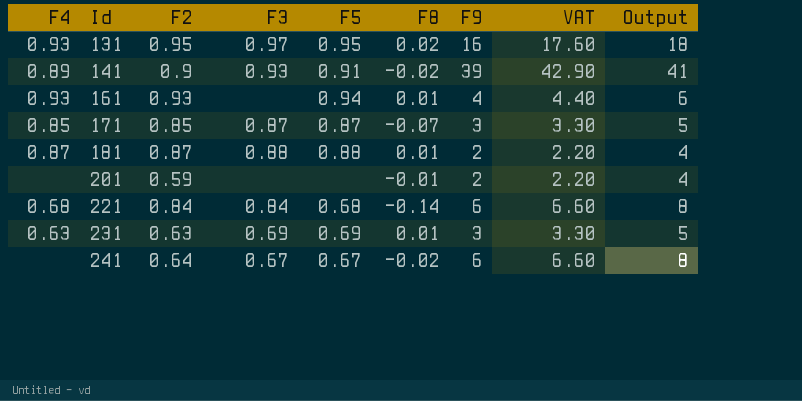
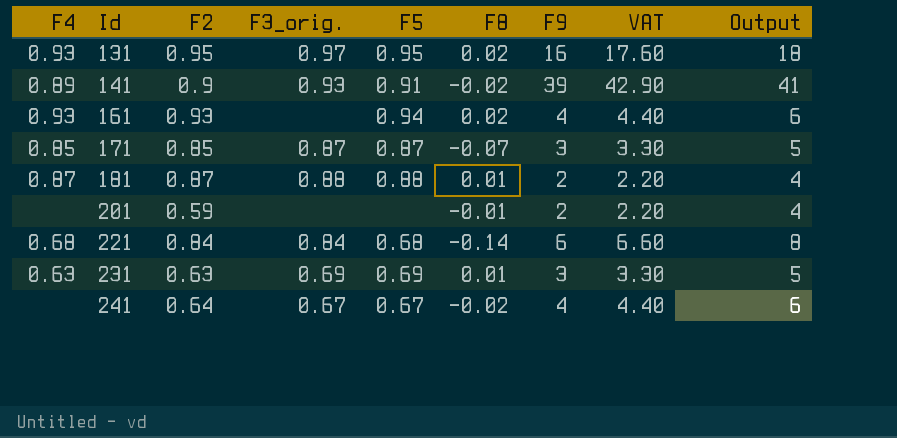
column name: F3 -> F3_orig.
161 | F8: 0.01 -> 0.02
241 | F9: 6 -> 4
241 | VAT: 6.60 -> 4.40
241 | Output: 8 -> 6

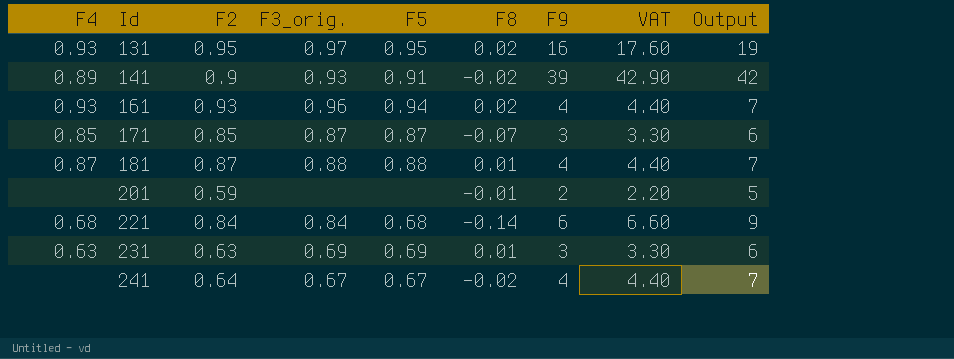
column Output | formula: [F9] + 2 -> [F9] + 3
161 | F3_orig.: none -> 0.96
181 | F9: 2 -> 4
181 | VAT: 2.20 -> 4.40

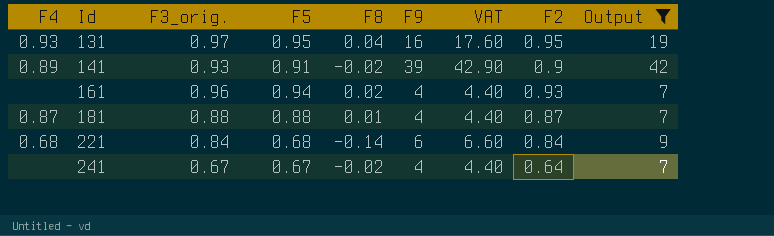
filter: none -> Output >= 7
column F2 | position: 3 -> 8
131 | F8: 0.02 -> 0.04
161 | F4: 0.93 -> none

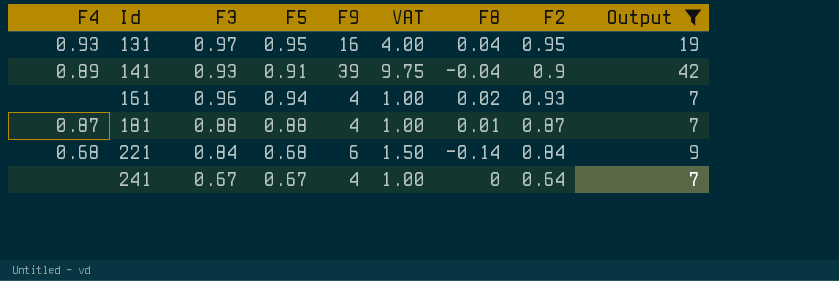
column name: F3_orig. -> F3
column VAT | formula: [F9] * 1.1 -> [F9] * 0.25
column F8 | position: 5 -> 7
141 | F8: -0.02 -> -0.04
241 | F8: -0.02 -> 0

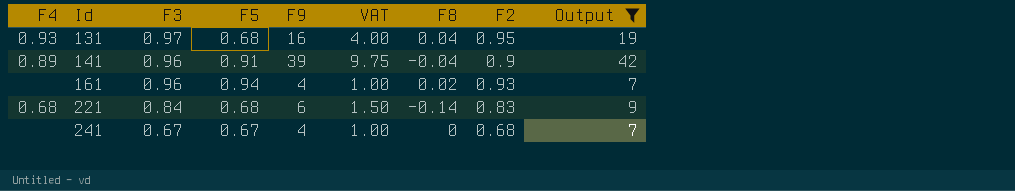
row 181: 0.87 | 0.88 | 0.88 | 4 | 1.00 | 0.01 | 0.87 | 7 -> none
131 | F5: 0.95 -> 0.68
141 | F3: 0.93 -> 0.96
221 | F2: 0.84 -> 0.83
241 | F2: 0.64 -> 0.68

